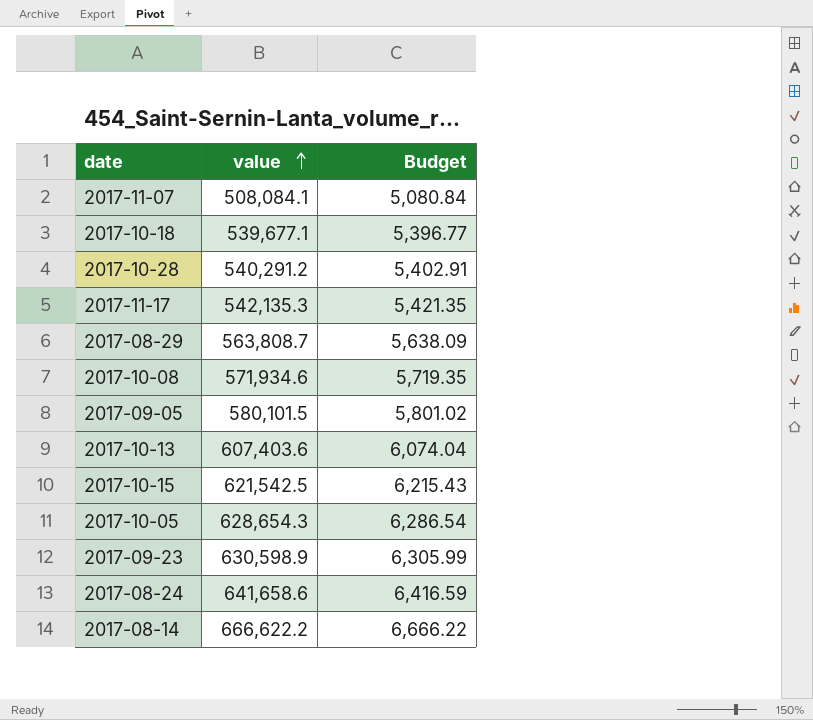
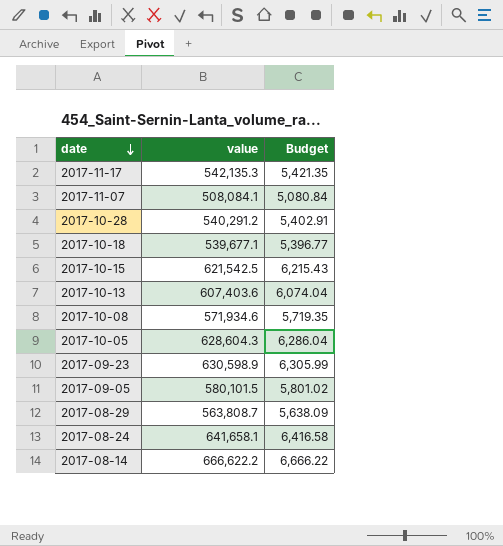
row order: value ascending -> date descending
2017-10-05 | value: 628,654.3 -> 628,604.3
2017-10-05 | Budget: 6,286.54 -> 6,286.04
2017-08-24 | value: 641,658.6 -> 641,658.1
2017-08-24 | Budget: 6,416.59 -> 6,416.58

